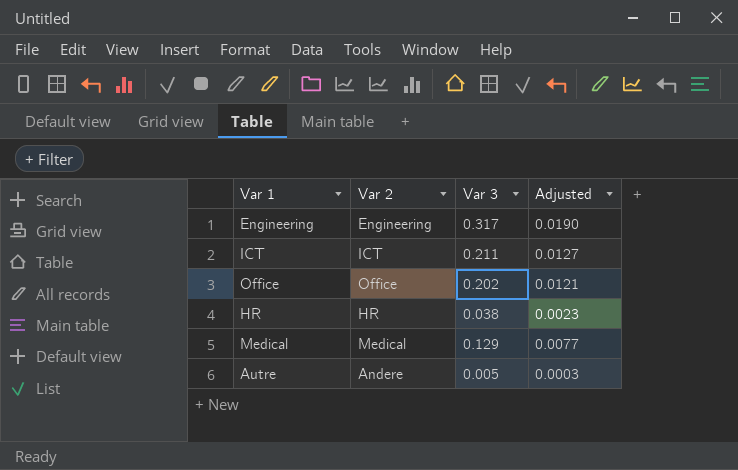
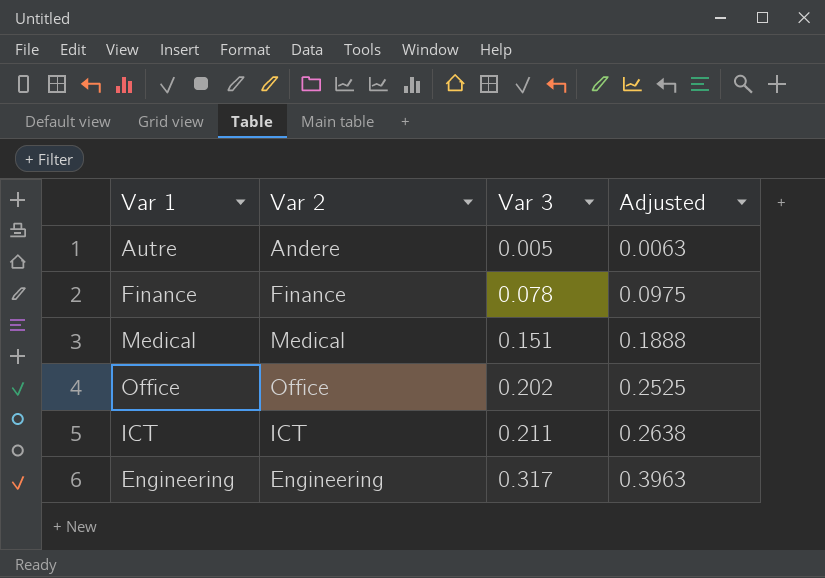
row order: none -> Var 3 ascending
column Adjusted | formula: [Var 3] * 0.06 -> [Var 3] * 1.25
row HR: HR | 0.038 | 0.0023 -> none
row Finance: none -> Finance | 0.078 | 0.0975
Medical | Var 3: 0.129 -> 0.151

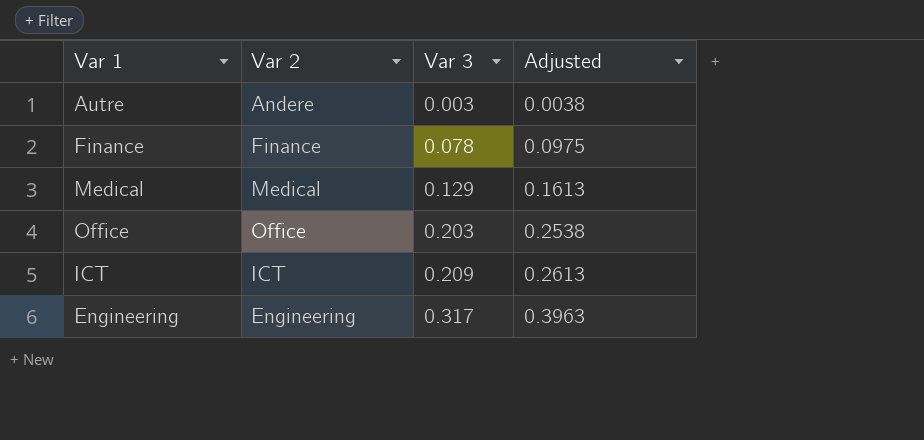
Autre | Var 3: 0.005 -> 0.003
Autre | Adjusted: 0.0063 -> 0.0038
Medical | Var 3: 0.151 -> 0.129
Medical | Adjusted: 0.1888 -> 0.1613
Office | Var 3: 0.202 -> 0.203
Office | Adjusted: 0.2525 -> 0.2538
ICT | Var 3: 0.211 -> 0.209
ICT | Adjusted: 0.2638 -> 0.2613

